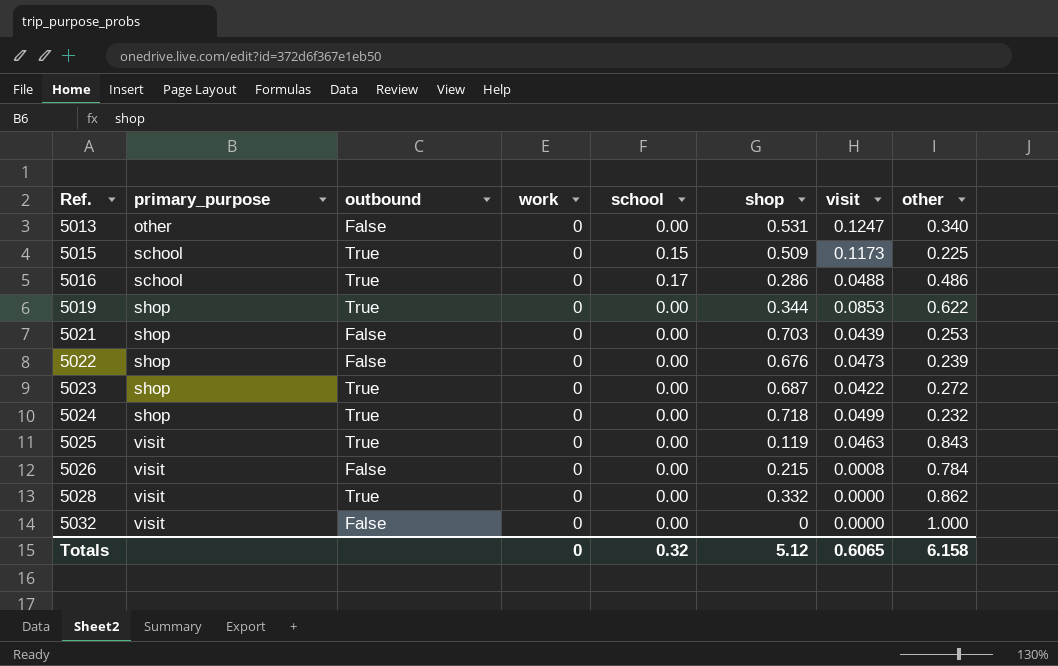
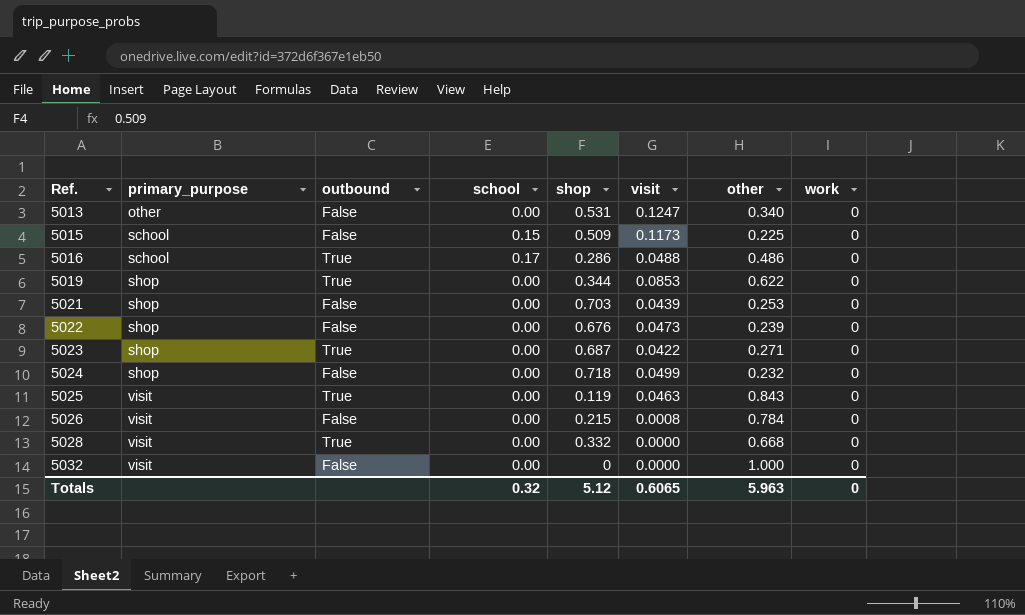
column work | position: 4 -> 8
5015 | outbound: True -> False
5023 | other: 0.272 -> 0.271
5024 | outbound: True -> False
5028 | other: 0.862 -> 0.668
Totals | other: 6.158 -> 5.963

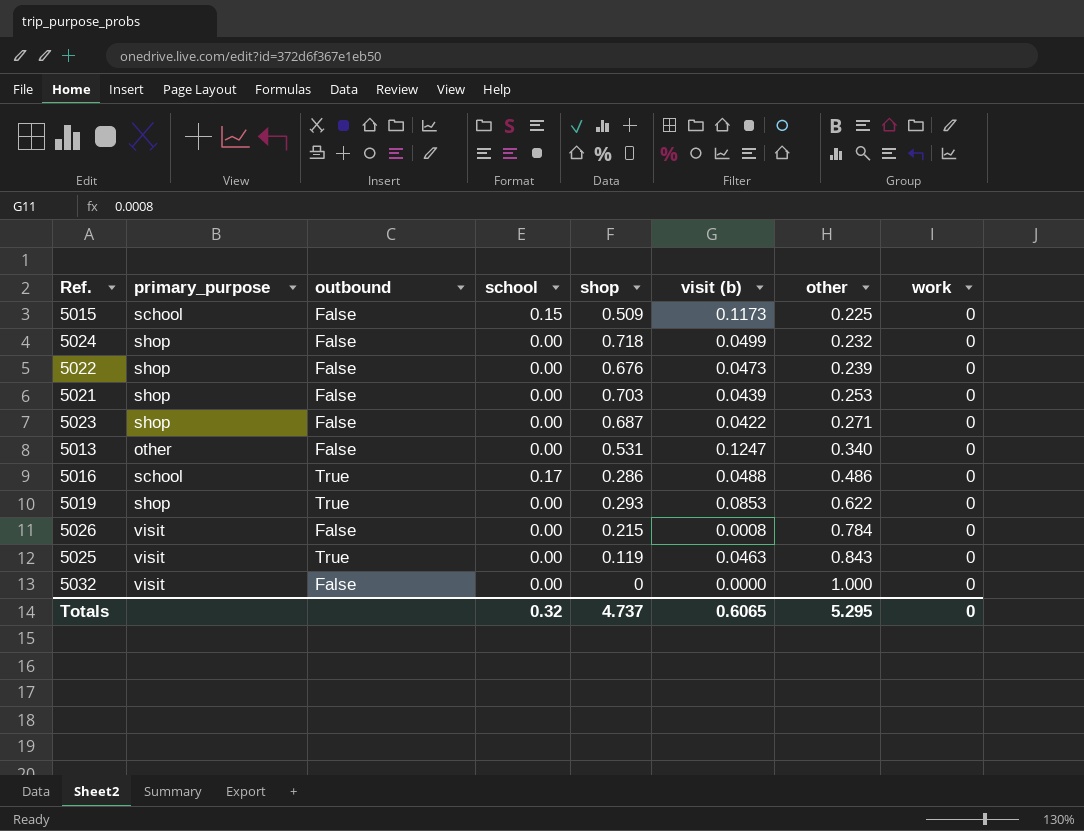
row order: Ref. ascending -> other ascending
column name: visit -> visit (b)
row 5028: visit | True | 0.00 | 0.332 | 0.0000 | 0.668 | 0 -> none
5023 | outbound: True -> False
5019 | shop: 0.344 -> 0.293
Totals | shop: 5.12 -> 4.737
Totals | other: 5.963 -> 5.295

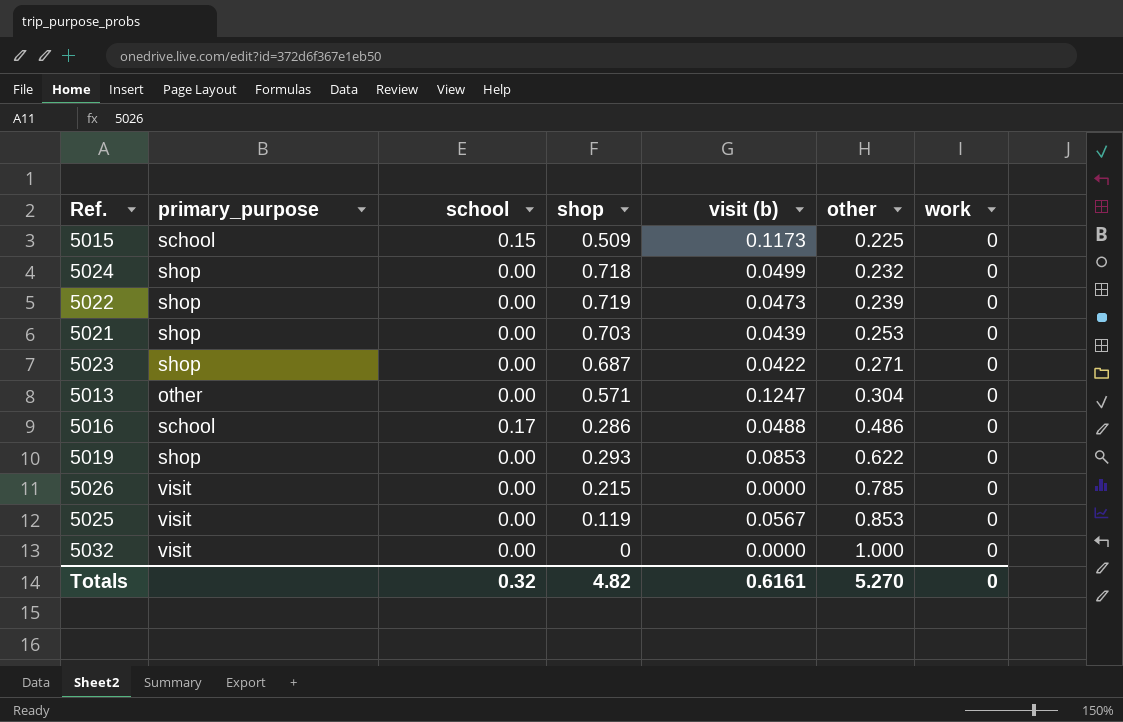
column outbound | position: 3 -> none
5022 | shop: 0.676 -> 0.719
5013 | shop: 0.531 -> 0.571
5013 | other: 0.340 -> 0.304
5026 | visit (b): 0.0008 -> 0.0000
5026 | other: 0.784 -> 0.785
5025 | visit (b): 0.0463 -> 0.0567
5025 | other: 0.843 -> 0.853
Totals | shop: 4.737 -> 4.82
Totals | visit (b): 0.6065 -> 0.6161
Totals | other: 5.295 -> 5.270

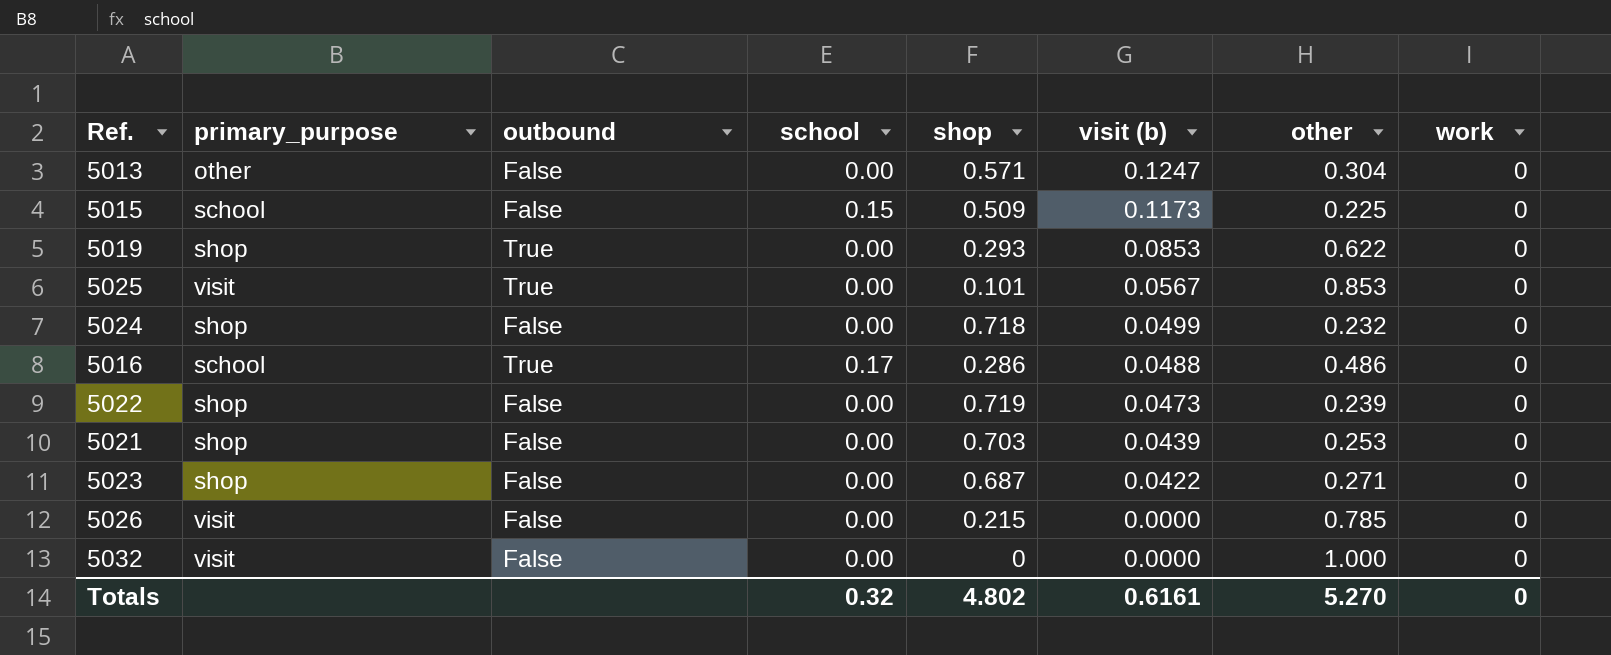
row order: other ascending -> visit (b) descending
column outbound | position: none -> 3
5025 | shop: 0.119 -> 0.101
Totals | shop: 4.82 -> 4.802

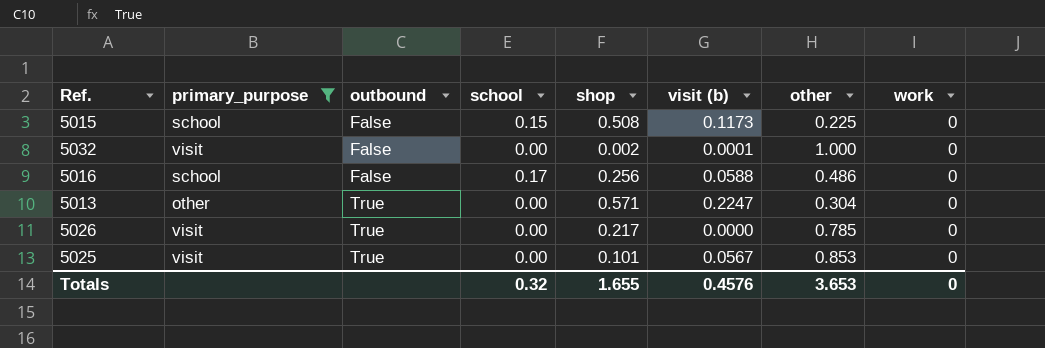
filter: none -> primary_purpose != shop
row order: visit (b) descending -> outbound ascending
5015 | shop: 0.509 -> 0.508
5032 | shop: 0 -> 0.002
5032 | visit (b): 0.0000 -> 0.0001
5016 | outbound: True -> False
5016 | shop: 0.286 -> 0.256
5016 | visit (b): 0.0488 -> 0.0588
5013 | outbound: False -> True
5013 | visit (b): 0.1247 -> 0.2247
5026 | outbound: False -> True
5026 | shop: 0.215 -> 0.217
Totals | shop: 4.802 -> 1.655
Totals | visit (b): 0.6161 -> 0.4576
Totals | other: 5.270 -> 3.653

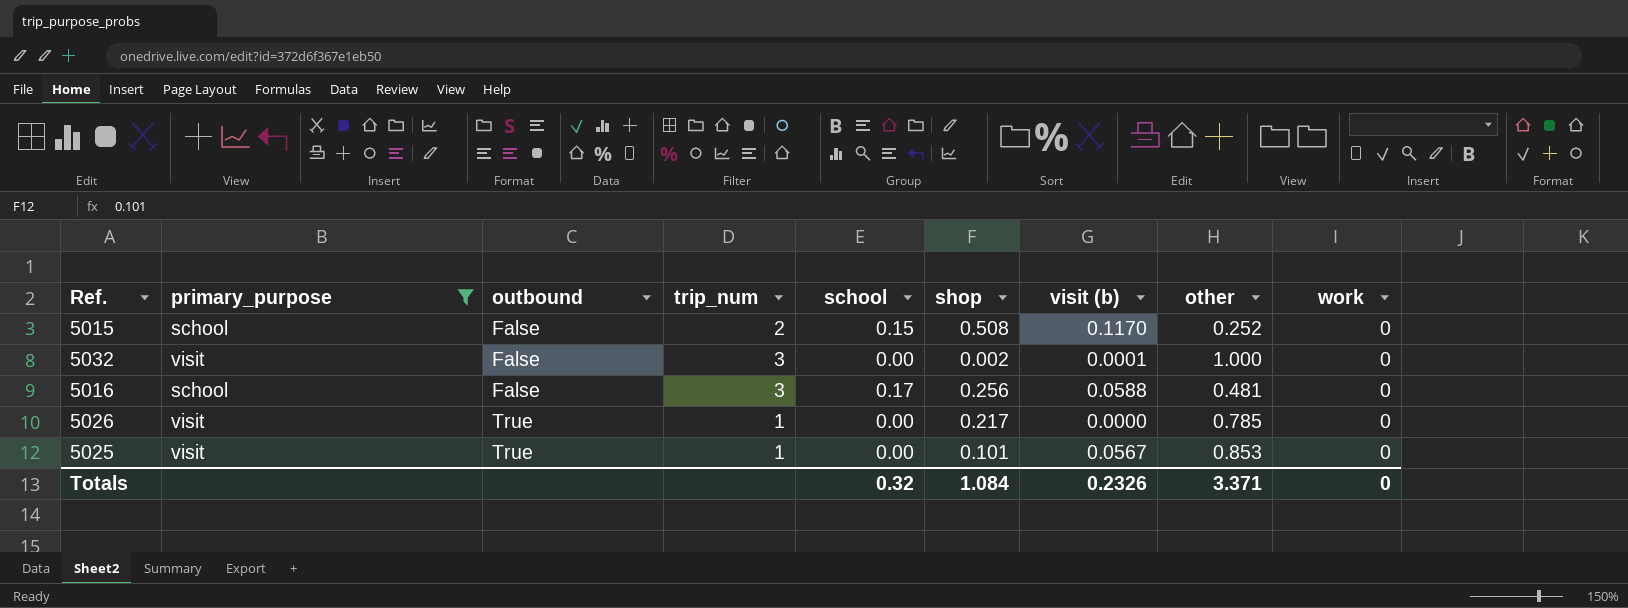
column trip_num | position: none -> 4
row 5013: other | True | 0.00 | 0.571 | 0.2247 | 0.304 | 0 -> none
5015 | visit (b): 0.1173 -> 0.1170
5015 | other: 0.225 -> 0.252
5016 | other: 0.486 -> 0.481
Totals | shop: 1.655 -> 1.084
Totals | visit (b): 0.4576 -> 0.2326
Totals | other: 3.653 -> 3.371

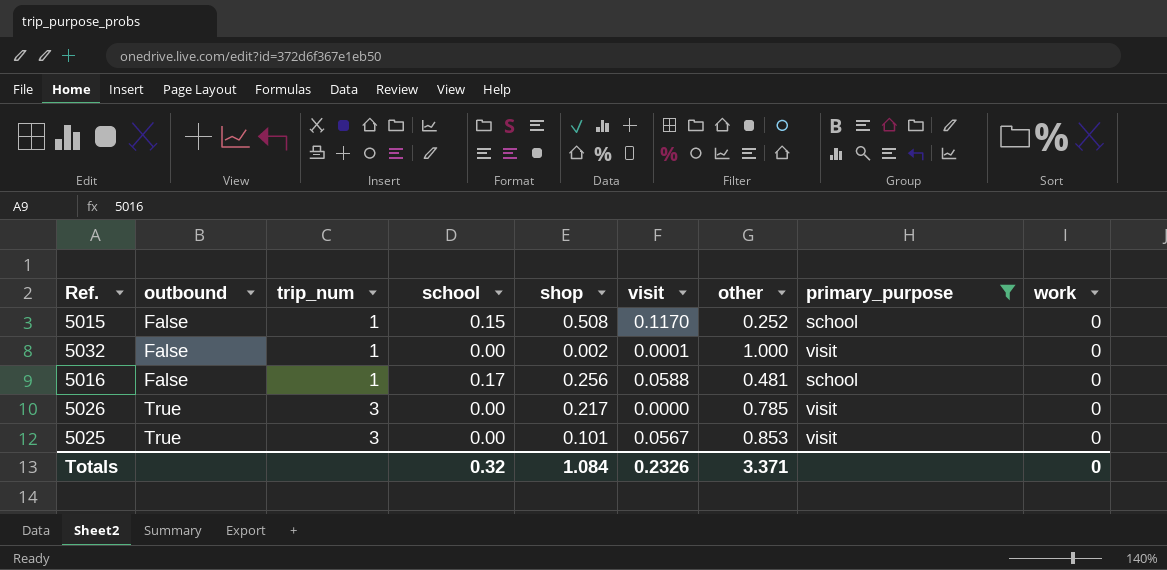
column name: visit (b) -> visit
column primary_purpose | position: 2 -> 8
5015 | trip_num: 2 -> 1
5032 | trip_num: 3 -> 1
5016 | trip_num: 3 -> 1
5026 | trip_num: 1 -> 3
5025 | trip_num: 1 -> 3

